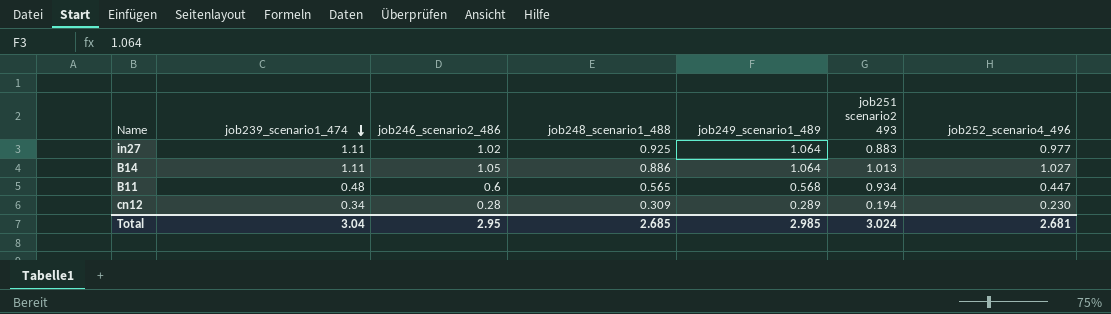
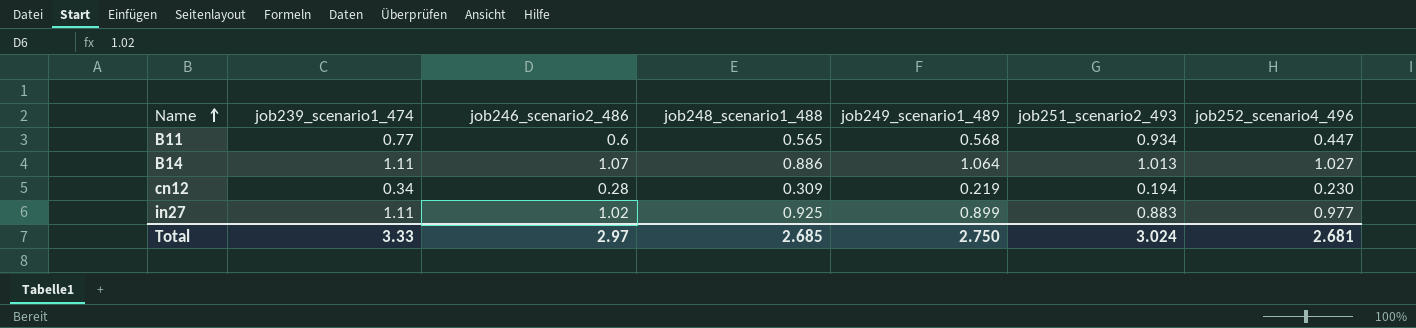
row order: job239_scenario1_474 descending -> Name ascending
column name: job251 scenario2 493 -> job251_scenario2_493
B11 | job239_scenario1_474: 0.48 -> 0.77
B14 | job246_scenario2_486: 1.05 -> 1.07
cn12 | job249_scenario1_489: 0.289 -> 0.219
in27 | job249_scenario1_489: 1.064 -> 0.899
Total | job239_scenario1_474: 3.04 -> 3.33
Total | job246_scenario2_486: 2.95 -> 2.97
Total | job249_scenario1_489: 2.985 -> 2.750

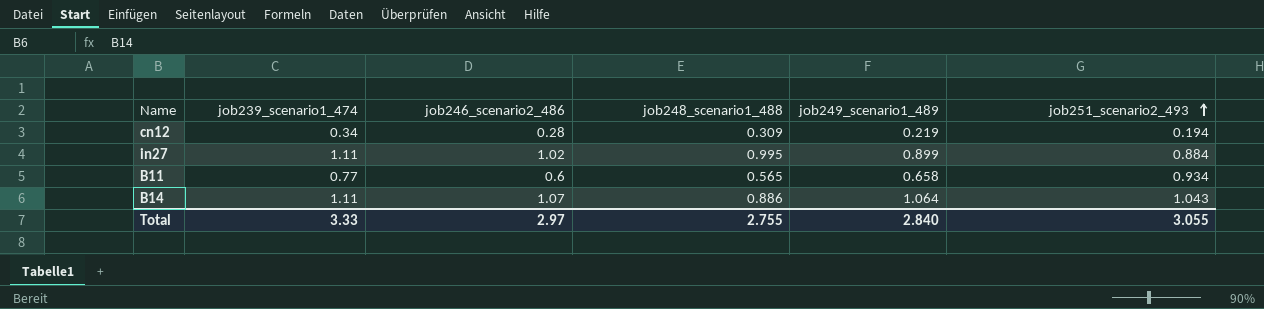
row order: Name ascending -> job251_scenario2_493 ascending
column job252_scenario4_496 | position: 7 -> none
in27 | job248_scenario1_488: 0.925 -> 0.995
in27 | job251_scenario2_493: 0.883 -> 0.884
B11 | job249_scenario1_489: 0.568 -> 0.658
B14 | job251_scenario2_493: 1.013 -> 1.043
Total | job248_scenario1_488: 2.685 -> 2.755
Total | job249_scenario1_489: 2.750 -> 2.840
Total | job251_scenario2_493: 3.024 -> 3.055

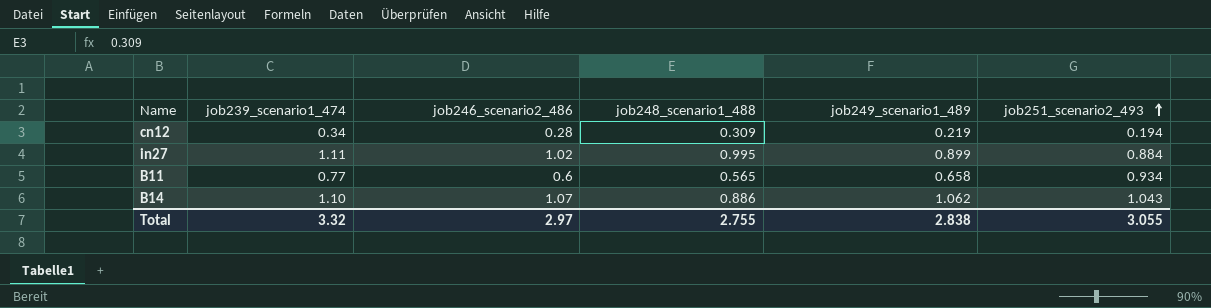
B14 | job239_scenario1_474: 1.11 -> 1.10
B14 | job249_scenario1_489: 1.064 -> 1.062
Total | job239_scenario1_474: 3.33 -> 3.32
Total | job249_scenario1_489: 2.840 -> 2.838

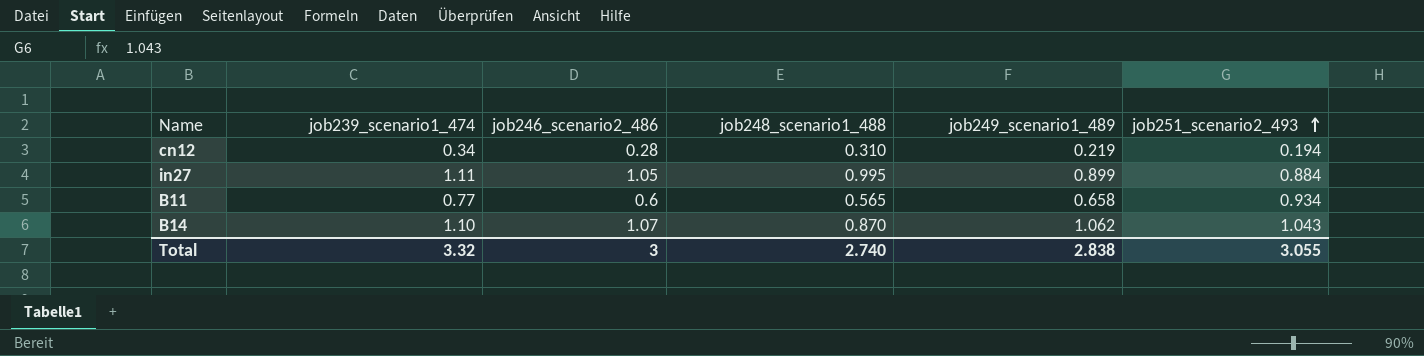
cn12 | job248_scenario1_488: 0.309 -> 0.310
in27 | job246_scenario2_486: 1.02 -> 1.05
B14 | job248_scenario1_488: 0.886 -> 0.870
Total | job246_scenario2_486: 2.97 -> 3
Total | job248_scenario1_488: 2.755 -> 2.740

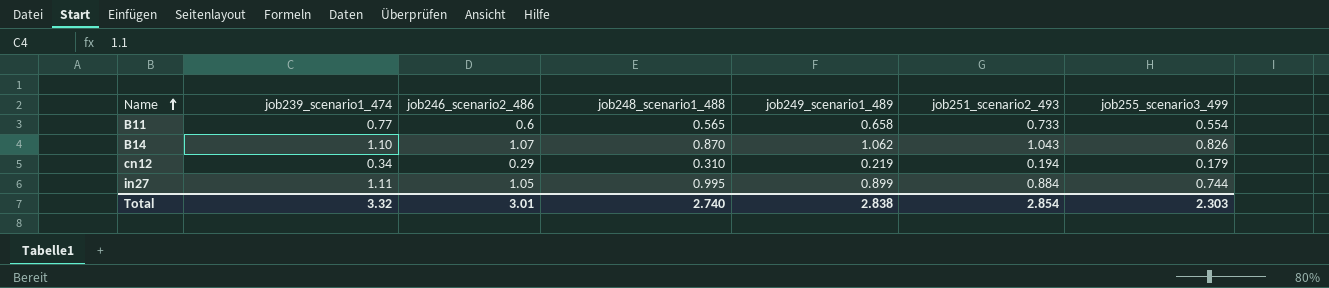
row order: job251_scenario2_493 ascending -> Name ascending
column job255_scenario3_499 | position: none -> 7
B11 | job251_scenario2_493: 0.934 -> 0.733
cn12 | job246_scenario2_486: 0.28 -> 0.29
Total | job246_scenario2_486: 3 -> 3.01
Total | job251_scenario2_493: 3.055 -> 2.854

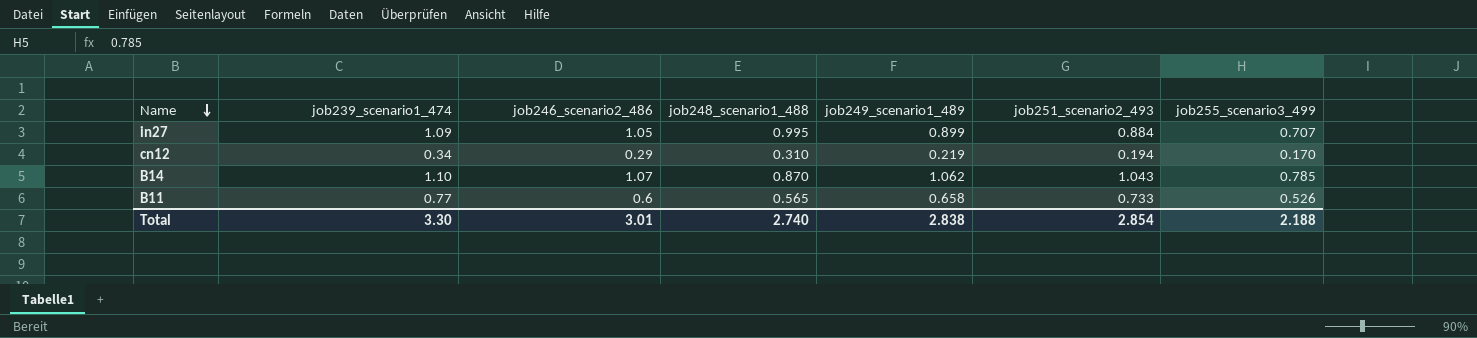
row order: Name ascending -> Name descending
in27 | job239_scenario1_474: 1.11 -> 1.09
in27 | job255_scenario3_499: 0.744 -> 0.707
cn12 | job255_scenario3_499: 0.179 -> 0.170
B14 | job255_scenario3_499: 0.826 -> 0.785
B11 | job255_scenario3_499: 0.554 -> 0.526
Total | job239_scenario1_474: 3.32 -> 3.30
Total | job255_scenario3_499: 2.303 -> 2.188

